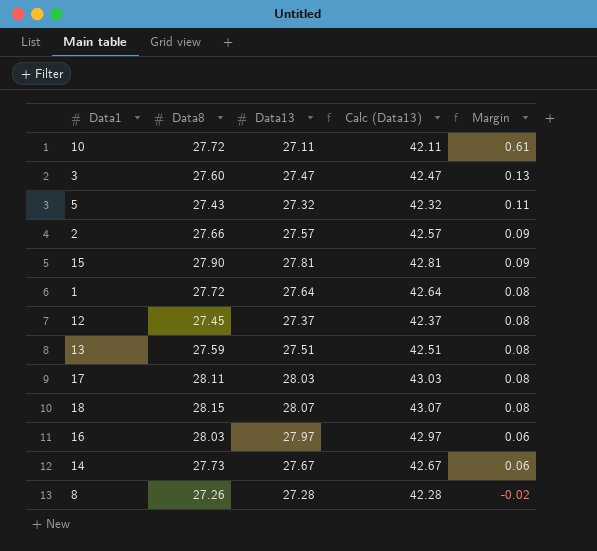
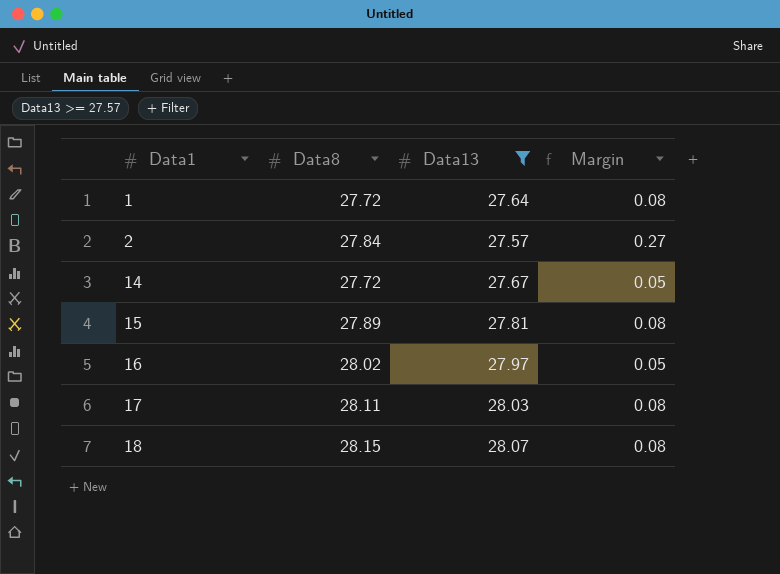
filter: none -> Data13 >= 27.57
row order: Margin descending -> Data1 ascending
column Calc (Data13) | formula: [Data13] + 15 -> none
2 | Data8: 27.66 -> 27.84
2 | Margin: 0.09 -> 0.27
14 | Data8: 27.73 -> 27.72
14 | Margin: 0.06 -> 0.05
15 | Data8: 27.90 -> 27.89
15 | Margin: 0.09 -> 0.08
16 | Data8: 28.03 -> 28.02
16 | Margin: 0.06 -> 0.05

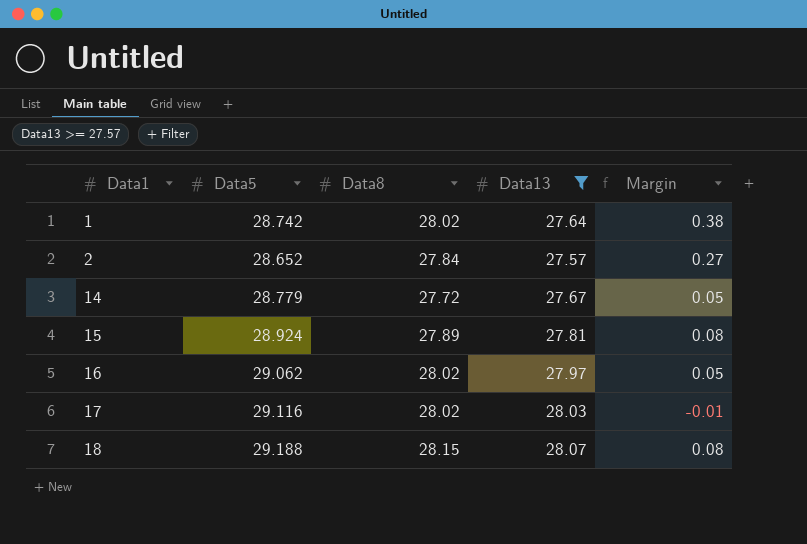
column Data5 | position: none -> 2
1 | Data8: 27.72 -> 28.02
1 | Margin: 0.08 -> 0.38
17 | Data8: 28.11 -> 28.02
17 | Margin: 0.08 -> -0.01

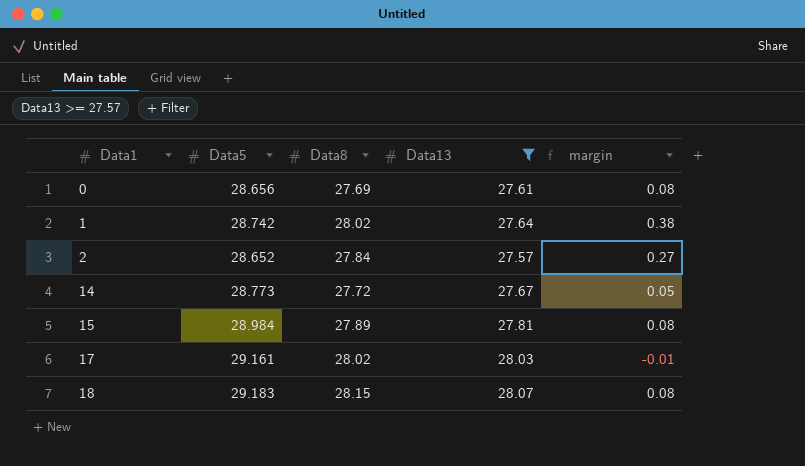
column name: Margin -> margin
row 16: 29.062 | 28.02 | 27.97 | 0.05 -> none
row 0: none -> 28.656 | 27.69 | 27.61 | 0.08
14 | Data5: 28.779 -> 28.773
15 | Data5: 28.924 -> 28.984
17 | Data5: 29.116 -> 29.161
18 | Data5: 29.188 -> 29.183

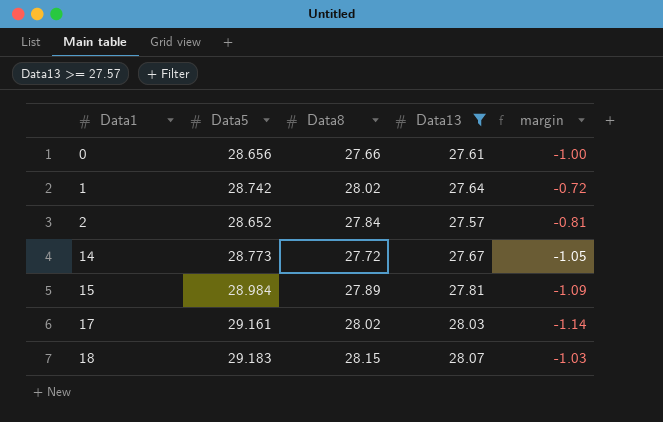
column margin | formula: [Data8] - [Data13] -> [Data8] - [Data5]
0 | Data8: 27.69 -> 27.66

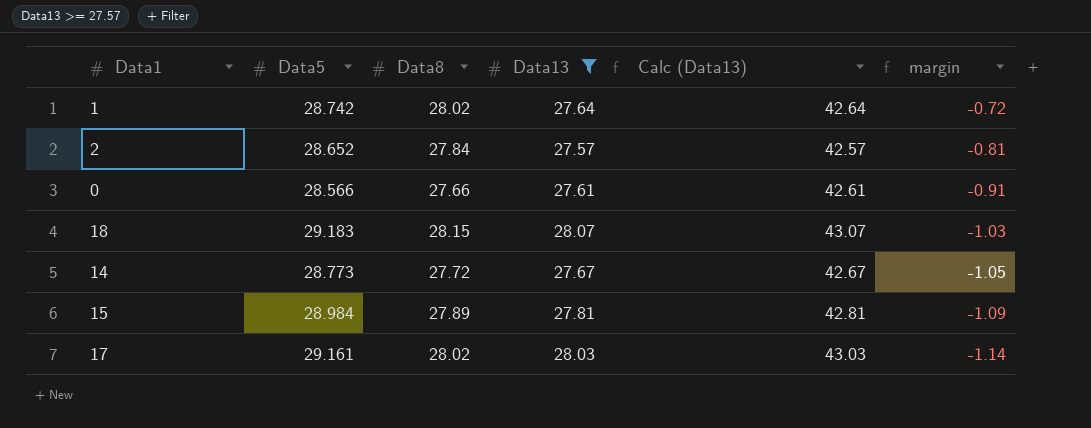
row order: Data1 ascending -> margin descending
column Calc (Data13) | formula: none -> [Data13] + 15
0 | Data5: 28.656 -> 28.566
0 | margin: -1.00 -> -0.91

